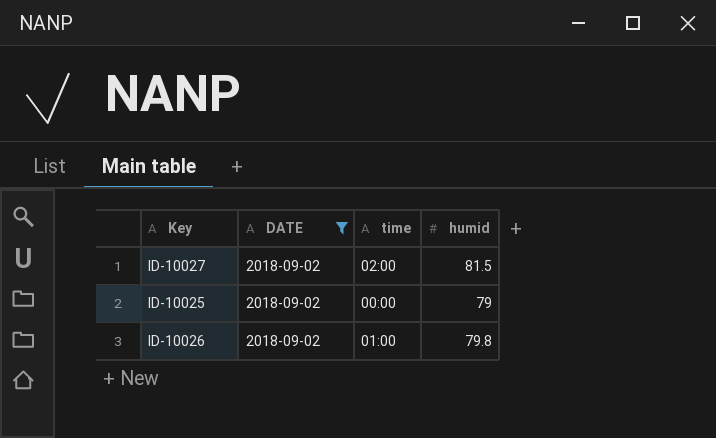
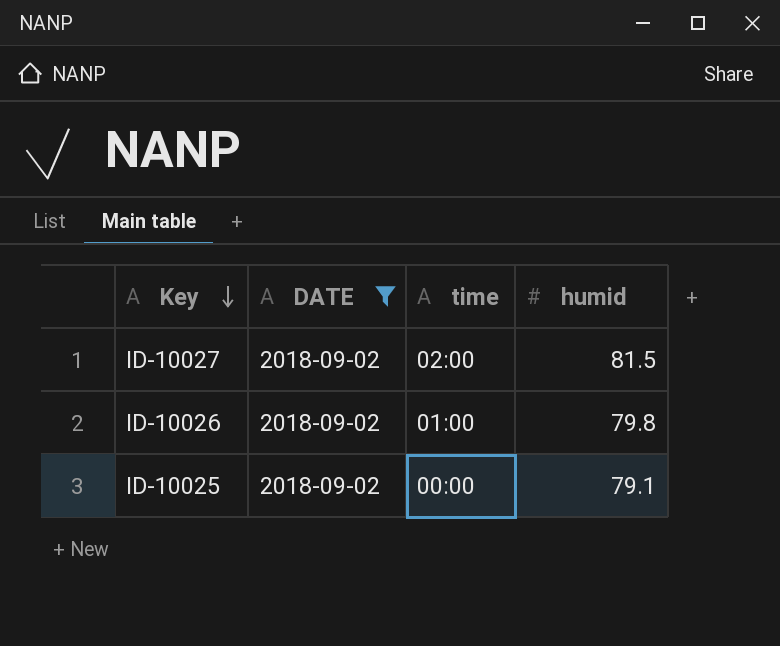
row order: none -> Key descending
ID-10025 | humid: 79 -> 79.1

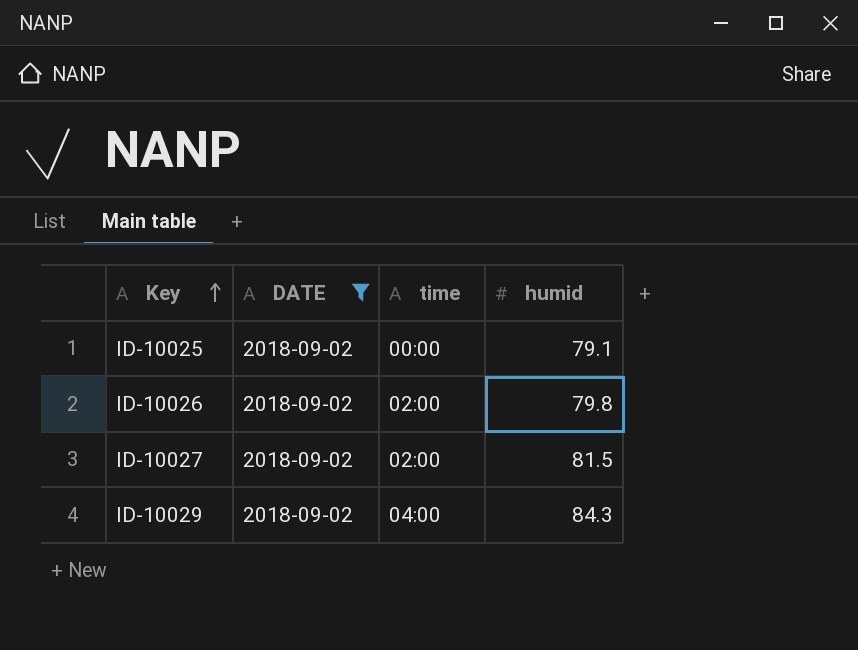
row order: Key descending -> Key ascending
ID-10026 | time: 01:00 -> 02:00
row ID-10029: none -> 2018-09-02 | 04:00 | 84.3

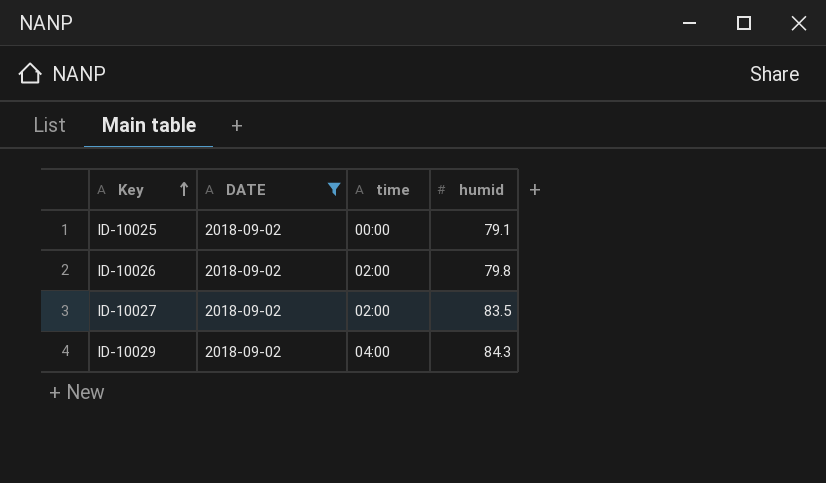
ID-10027 | humid: 81.5 -> 83.5

